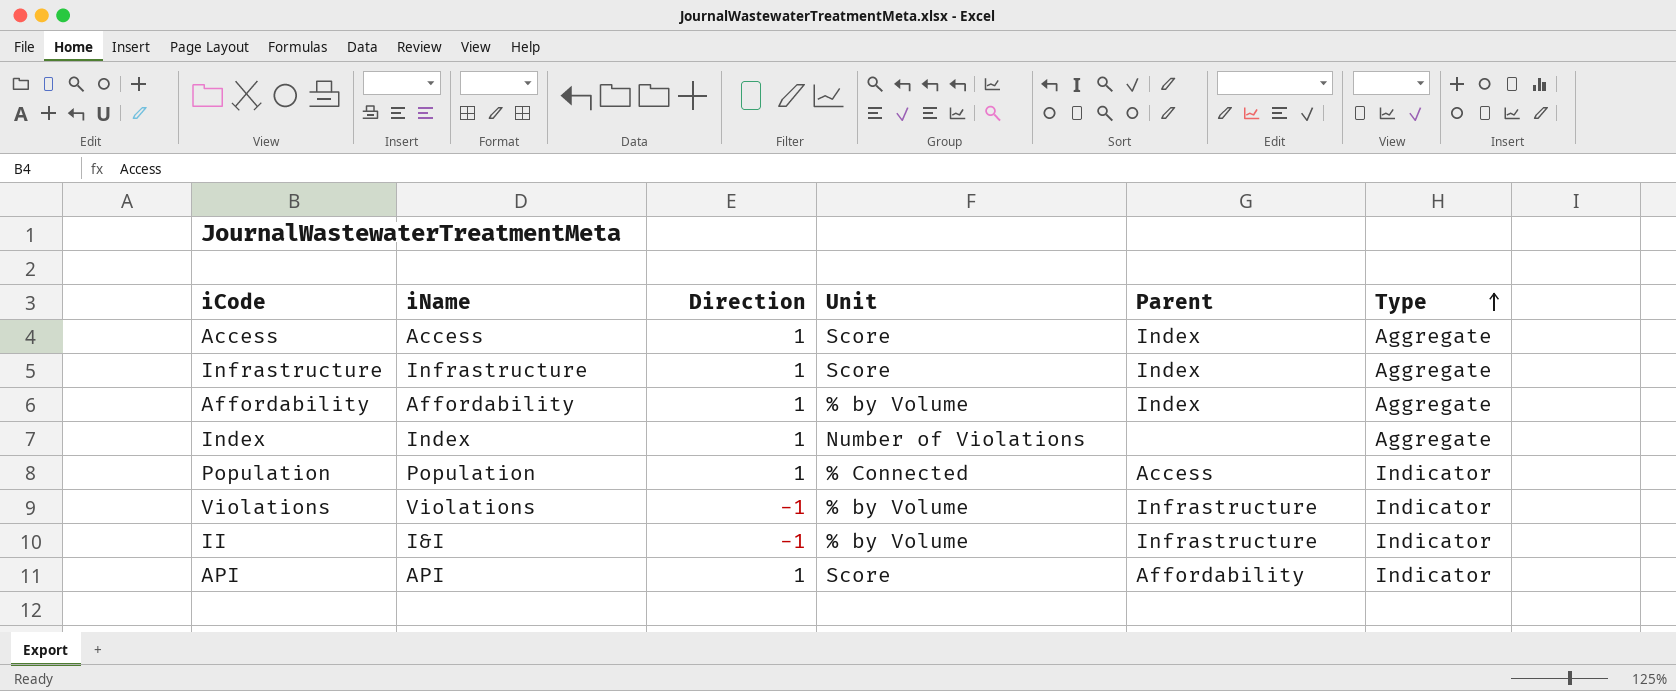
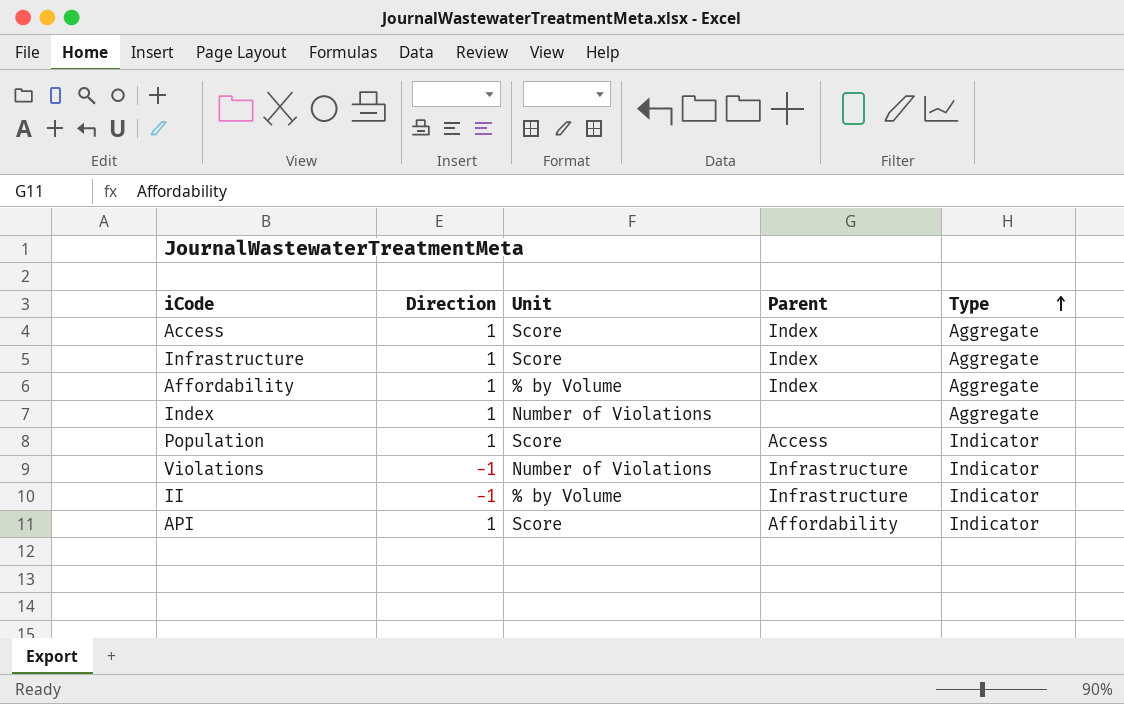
column iName | position: 2 -> none
Population | Unit: % Connected -> Score
Violations | Unit: % by Volume -> Number of Violations

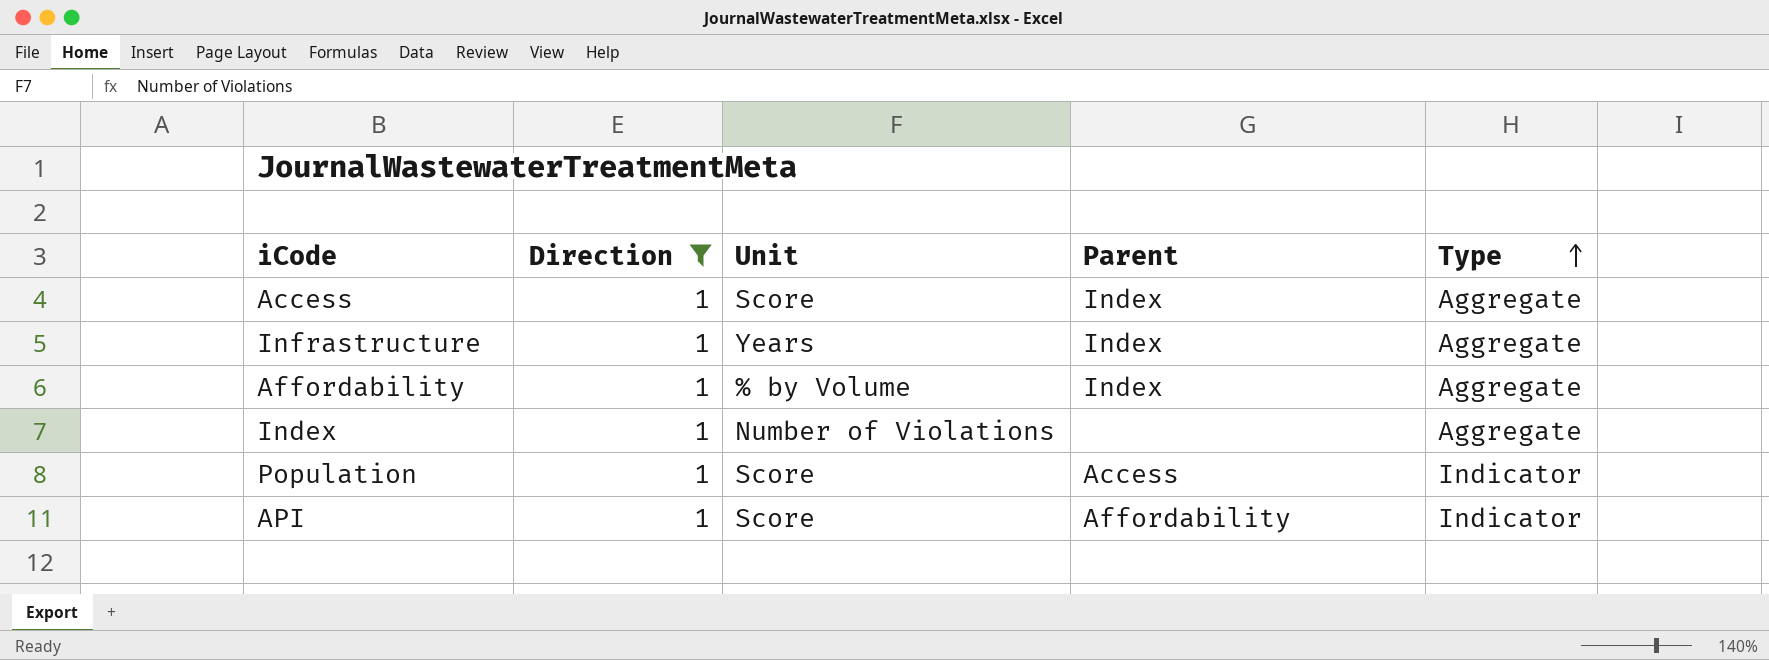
filter: none -> Direction = 1
Infrastructure | Unit: Score -> Years

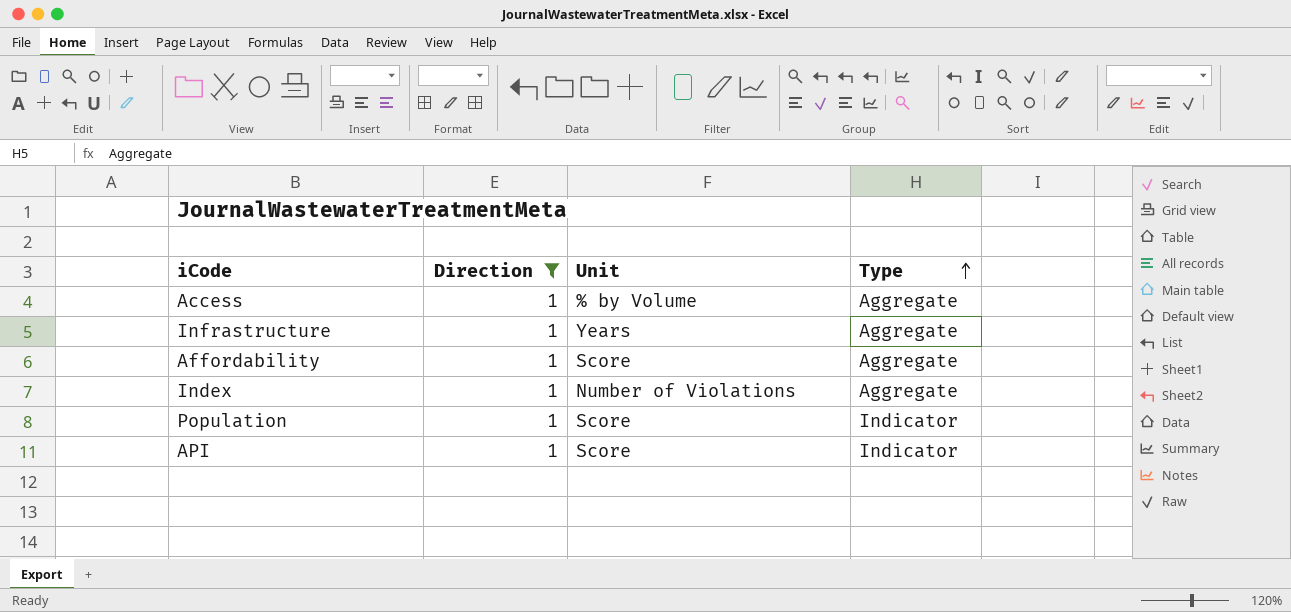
column Parent | position: 4 -> none
Access | Unit: Score -> % by Volume
Affordability | Unit: % by Volume -> Score

